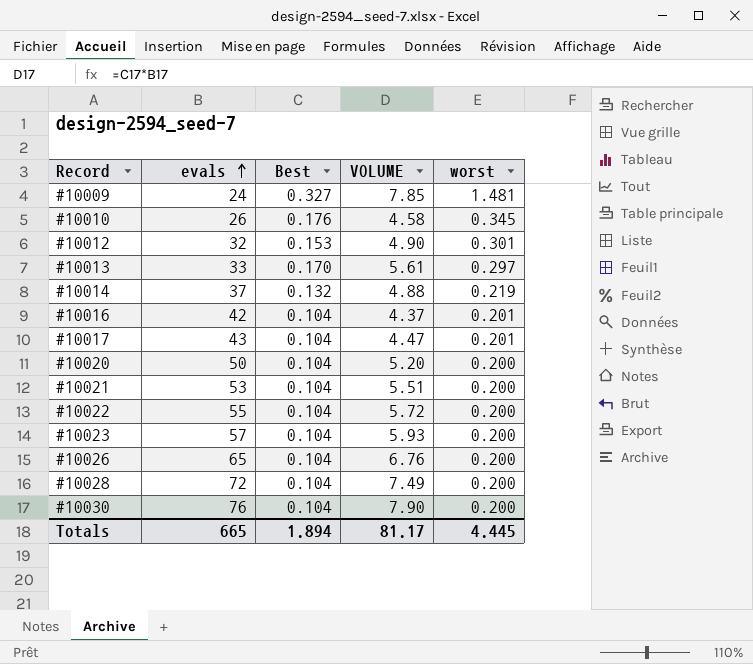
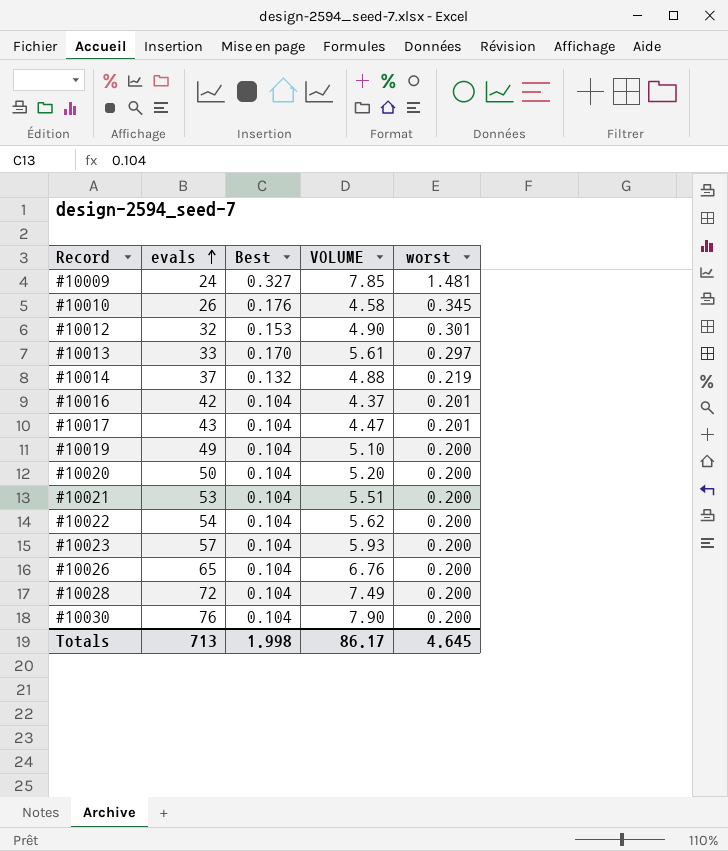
row #10019: none -> 49 | 0.104 | 5.10 | 0.200
#10022 | evals: 55 -> 54
#10022 | VOLUME: 5.72 -> 5.62
Totals | evals: 665 -> 713
Totals | Best: 1.894 -> 1.998
Totals | VOLUME: 81.17 -> 86.17
Totals | worst: 4.445 -> 4.645

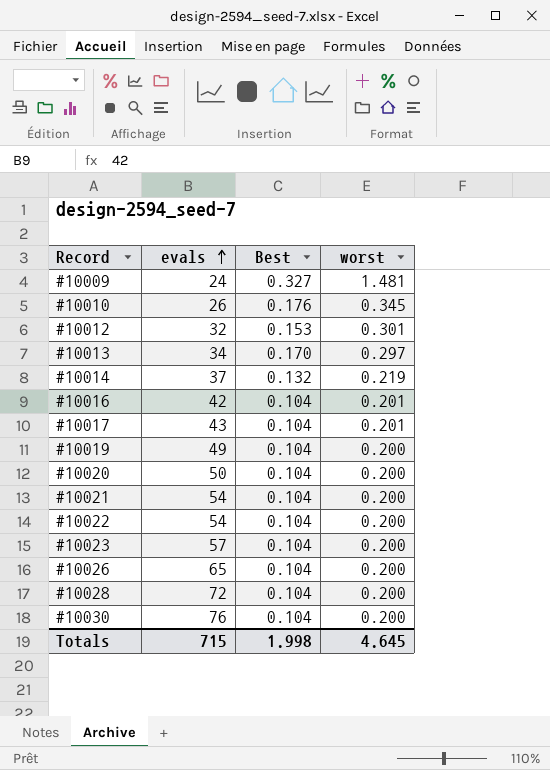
column VOLUME | formula: [evals] * [Best] -> none
#10013 | evals: 33 -> 34
#10021 | evals: 53 -> 54
Totals | evals: 713 -> 715

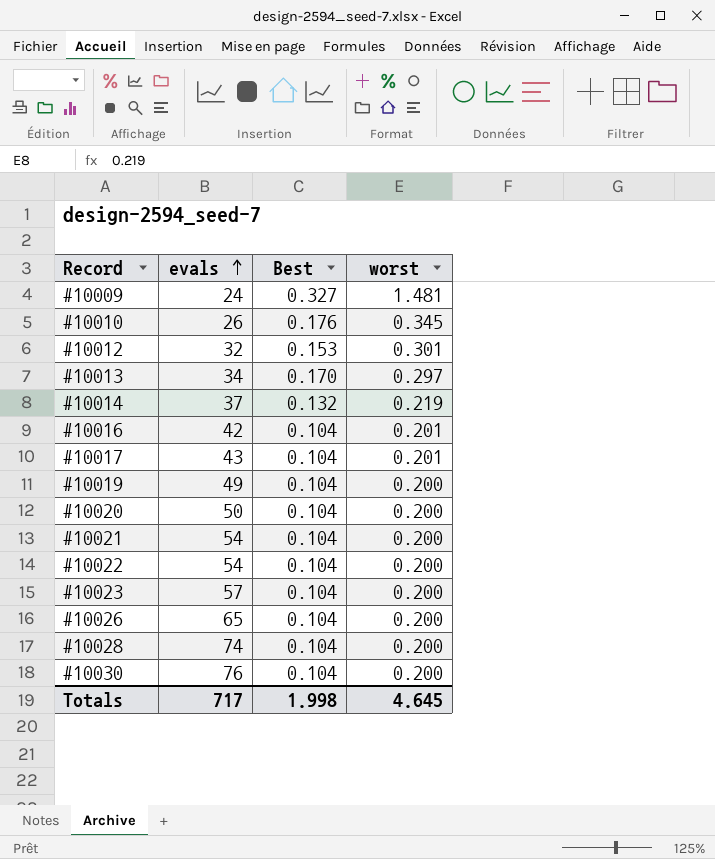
#10028 | evals: 72 -> 74
Totals | evals: 715 -> 717

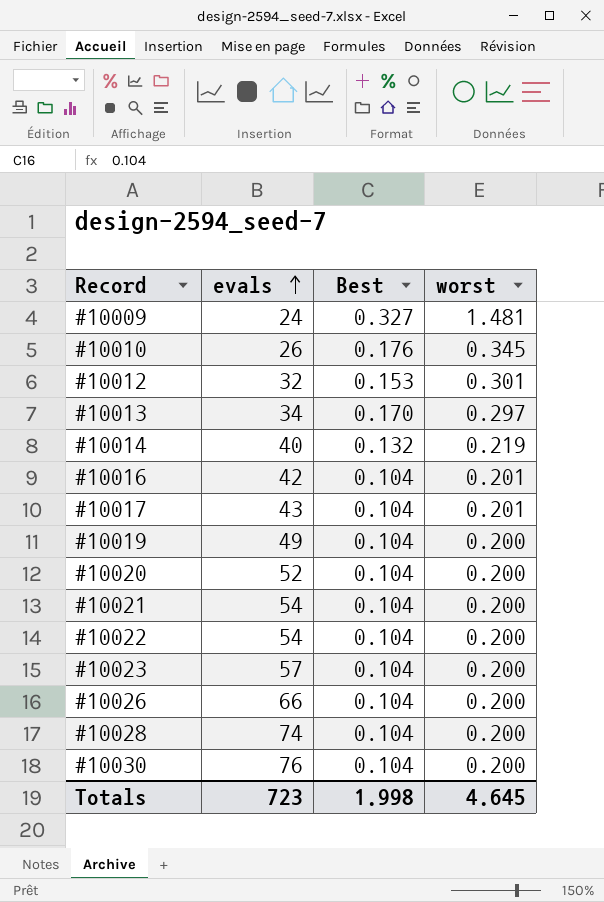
#10014 | evals: 37 -> 40
#10020 | evals: 50 -> 52
#10026 | evals: 65 -> 66
Totals | evals: 717 -> 723

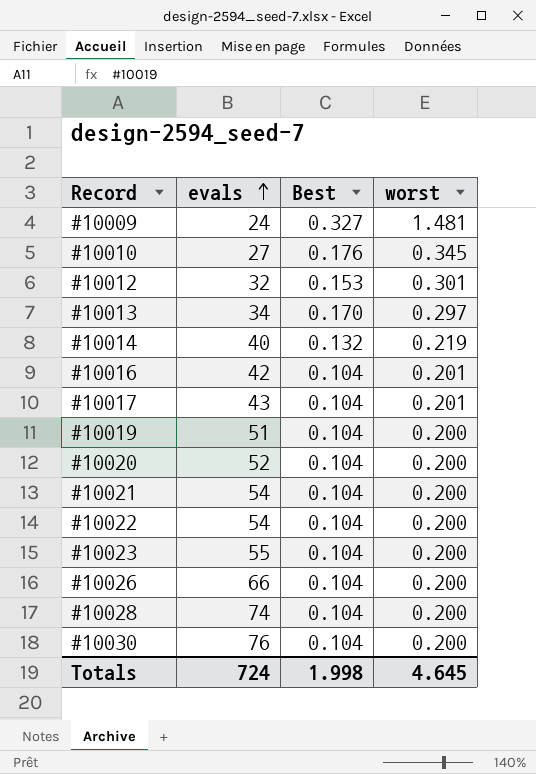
#10010 | evals: 26 -> 27
#10019 | evals: 49 -> 51
#10023 | evals: 57 -> 55
Totals | evals: 723 -> 724

